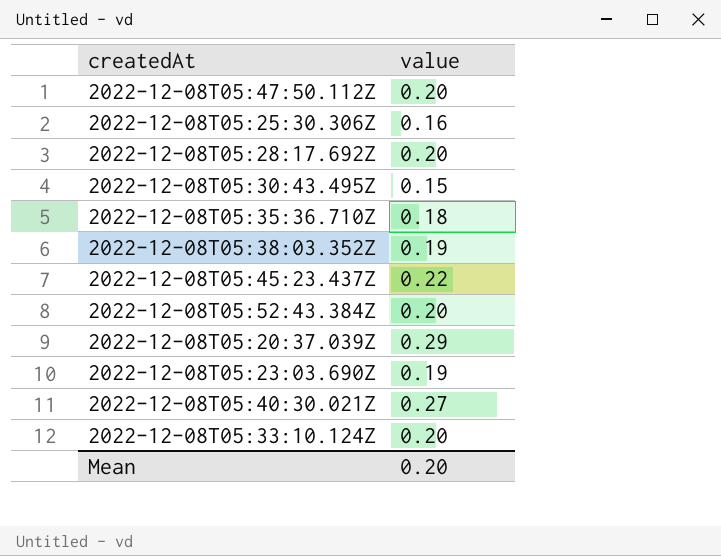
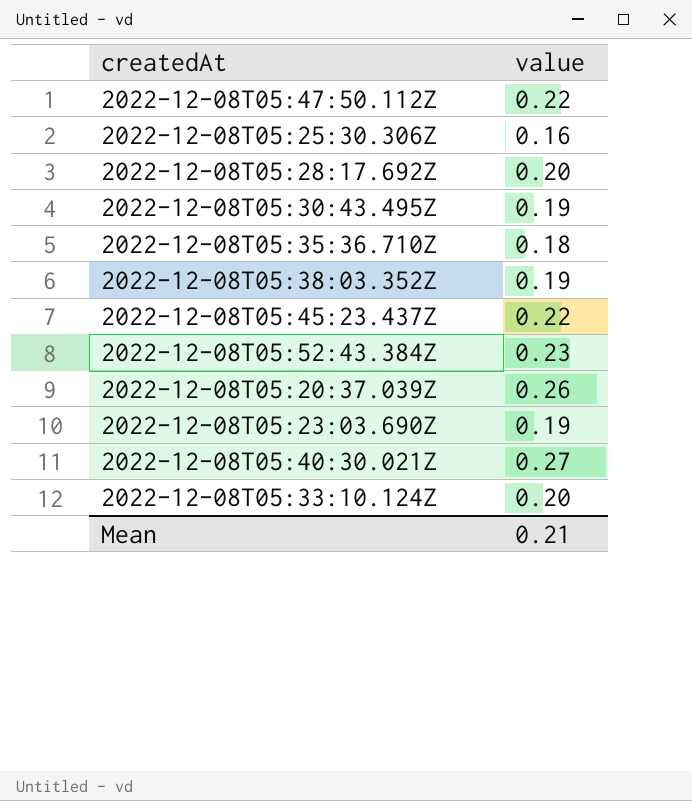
2022-12-08T05:47:50.112Z | value: 0.20 -> 0.22
2022-12-08T05:30:43.495Z | value: 0.15 -> 0.19
2022-12-08T05:52:43.384Z | value: 0.20 -> 0.23
2022-12-08T05:20:37.039Z | value: 0.29 -> 0.26
Mean | value: 0.20 -> 0.21

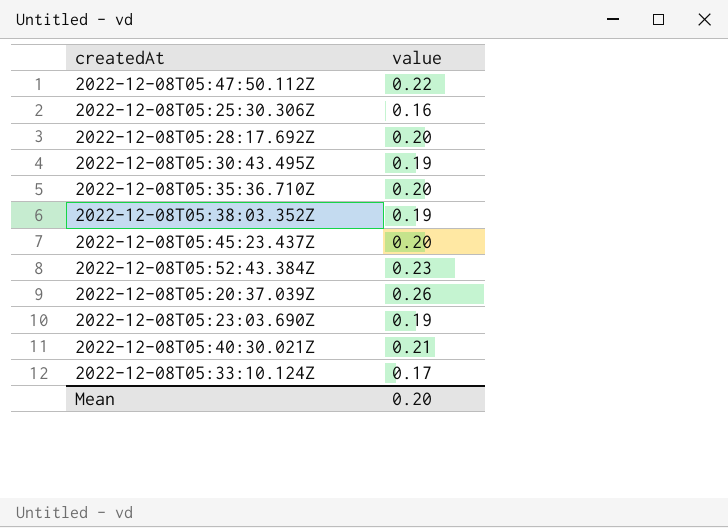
2022-12-08T05:35:36.710Z | value: 0.18 -> 0.20
2022-12-08T05:45:23.437Z | value: 0.22 -> 0.20
2022-12-08T05:40:30.021Z | value: 0.27 -> 0.21
2022-12-08T05:33:10.124Z | value: 0.20 -> 0.17
Mean | value: 0.21 -> 0.20

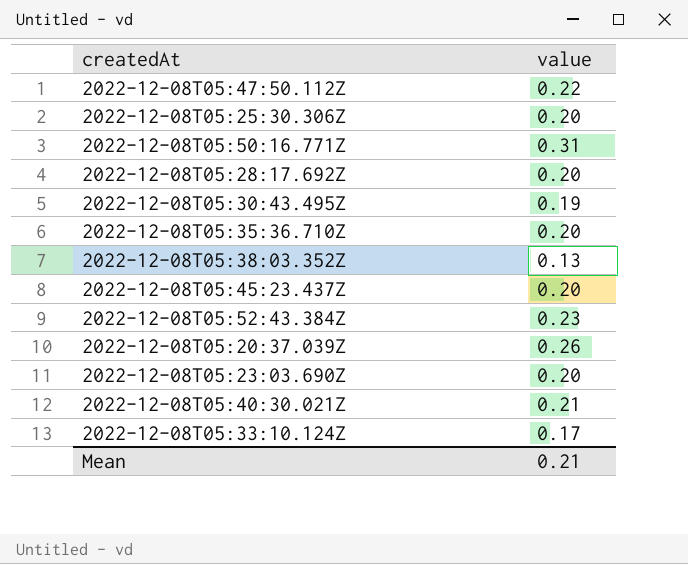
2022-12-08T05:25:30.306Z | value: 0.16 -> 0.20
row 2022-12-08T05:50:16.771Z: none -> 0.31
2022-12-08T05:38:03.352Z | value: 0.19 -> 0.13
2022-12-08T05:23:03.690Z | value: 0.19 -> 0.20
Mean | value: 0.20 -> 0.21

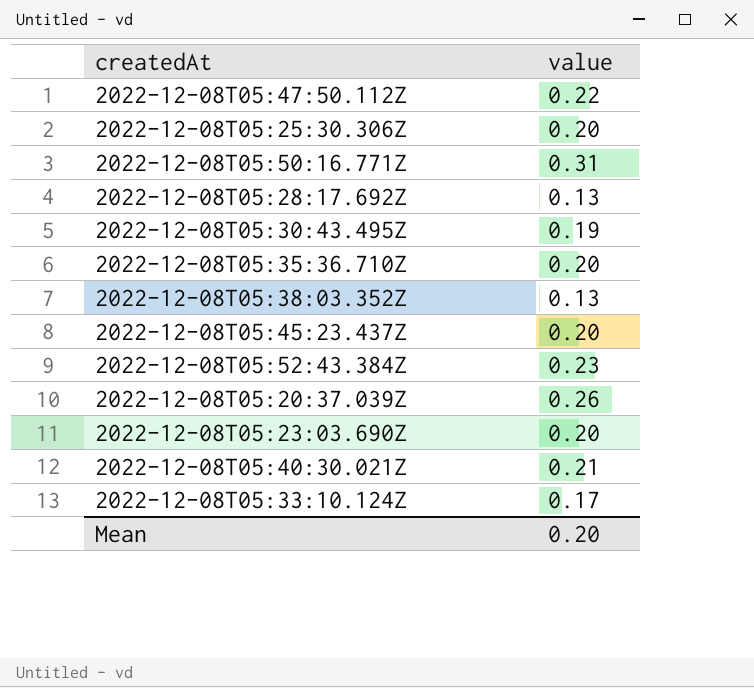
2022-12-08T05:28:17.692Z | value: 0.20 -> 0.13
Mean | value: 0.21 -> 0.20

